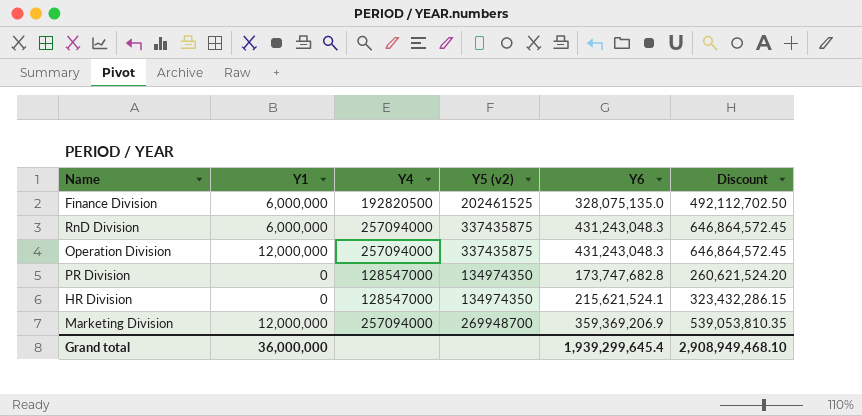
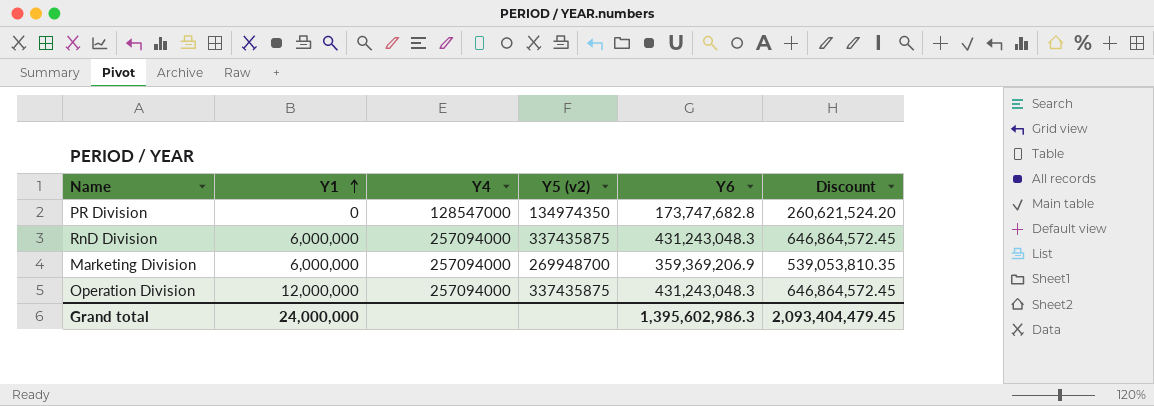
row order: none -> Y1 ascending
row Finance Division: 6,000,000 | 192820500 | 202461525 | 328,075,135.0 | 492,112,702.50 -> none
row HR Division: 0 | 128547000 | 134974350 | 215,621,524.1 | 323,432,286.15 -> none
Marketing Division | Y1: 12,000,000 -> 6,000,000
Grand total | Y1: 36,000,000 -> 24,000,000
Grand total | Y6: 1,939,299,645.4 -> 1,395,602,986.3
Grand total | Discount: 2,908,949,468.10 -> 2,093,404,479.45

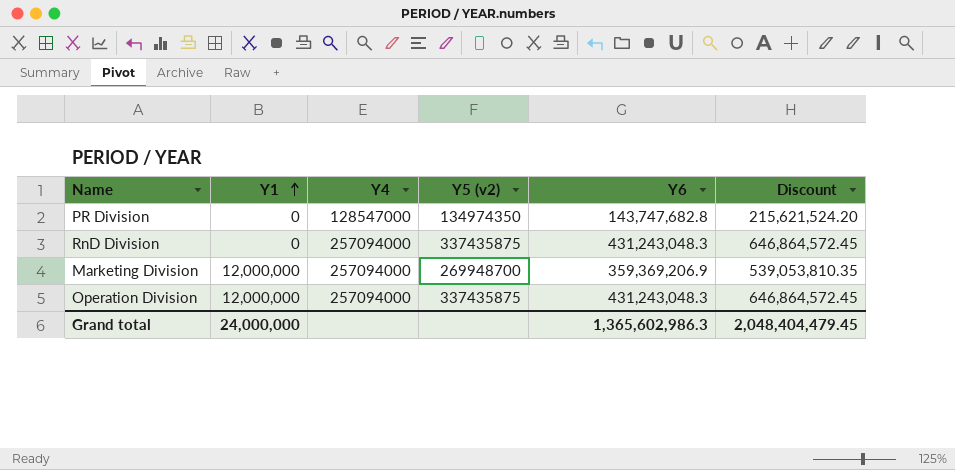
PR Division | Y6: 173,747,682.8 -> 143,747,682.8
PR Division | Discount: 260,621,524.20 -> 215,621,524.20
RnD Division | Y1: 6,000,000 -> 0
Marketing Division | Y1: 6,000,000 -> 12,000,000
Grand total | Y6: 1,395,602,986.3 -> 1,365,602,986.3
Grand total | Discount: 2,093,404,479.45 -> 2,048,404,479.45

